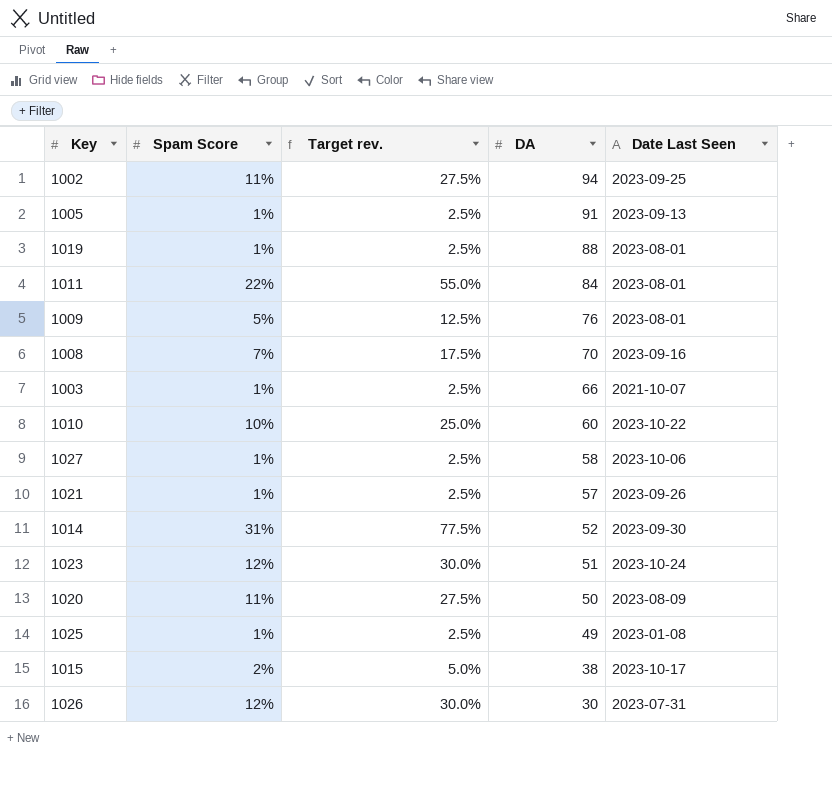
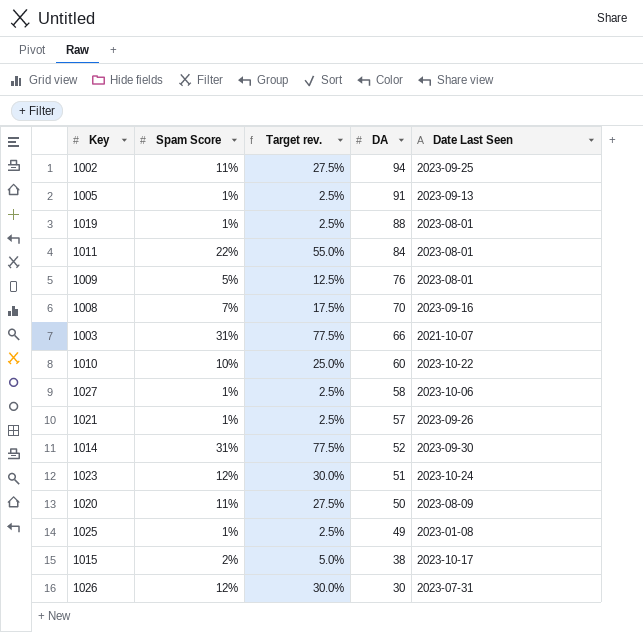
1003 | Spam Score: 1% -> 31%
1003 | Target rev.: 2.5% -> 77.5%

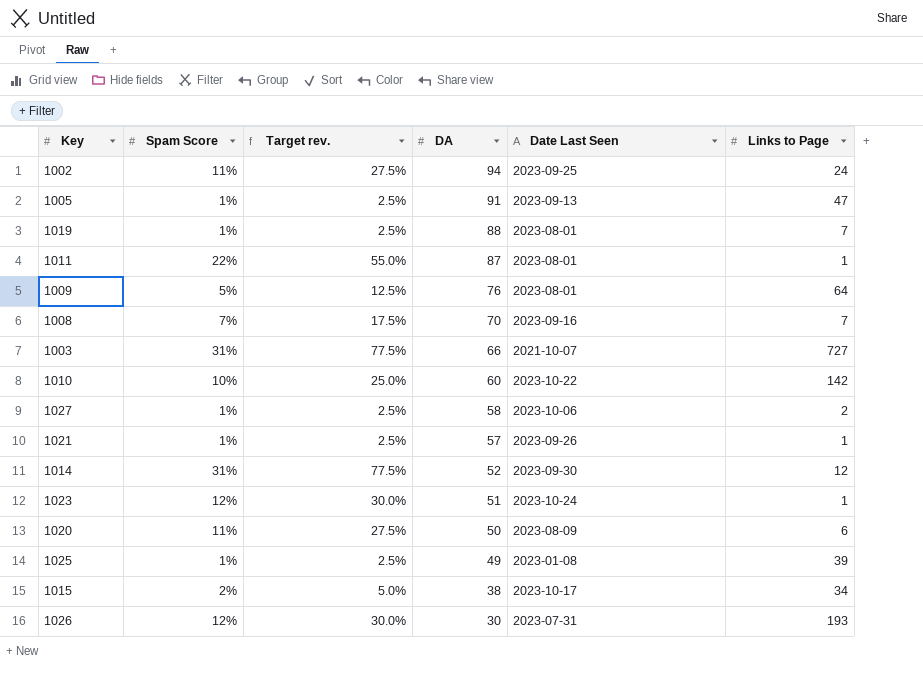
column Links to Page | position: none -> 6
1011 | DA: 84 -> 87

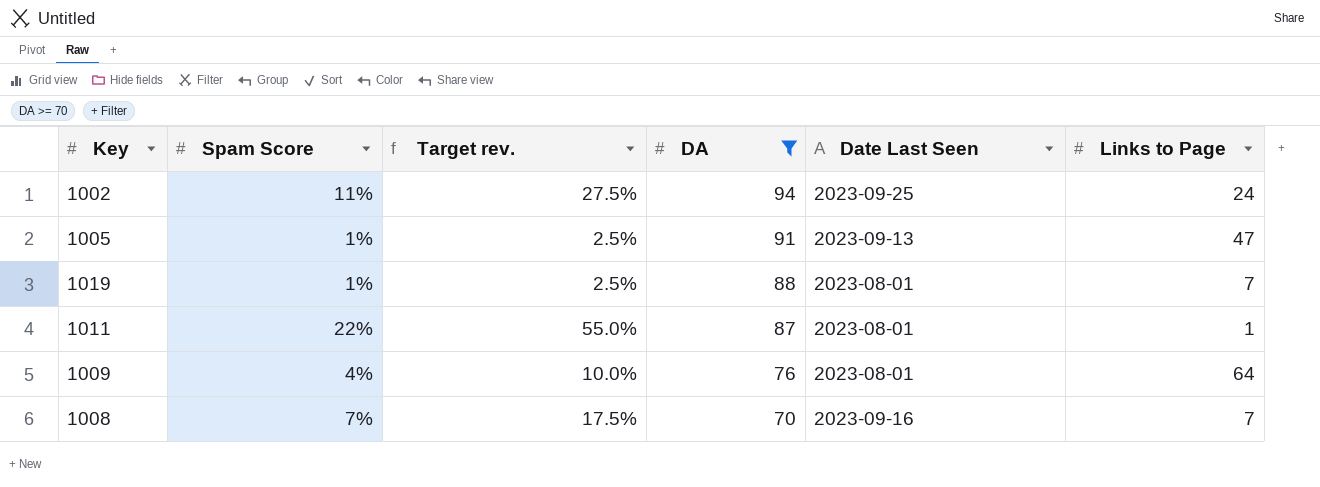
filter: none -> DA >= 70
1009 | Spam Score: 5% -> 4%
1009 | Target rev.: 12.5% -> 10.0%

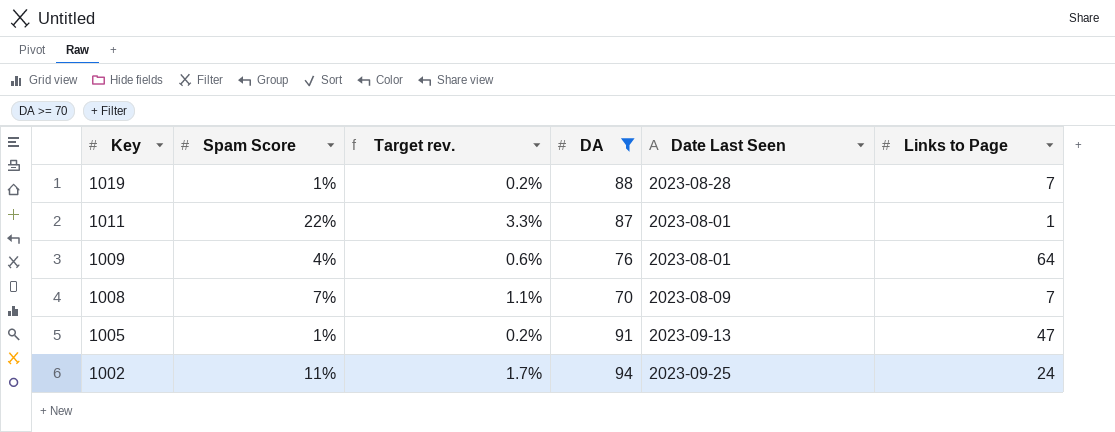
row order: DA descending -> Key descending
column Target rev. | formula: [Spam Score] * 2.5 -> [Spam Score] * 0.15
1019 | Date Last Seen: 2023-08-01 -> 2023-08-28
1008 | Date Last Seen: 2023-09-16 -> 2023-08-09

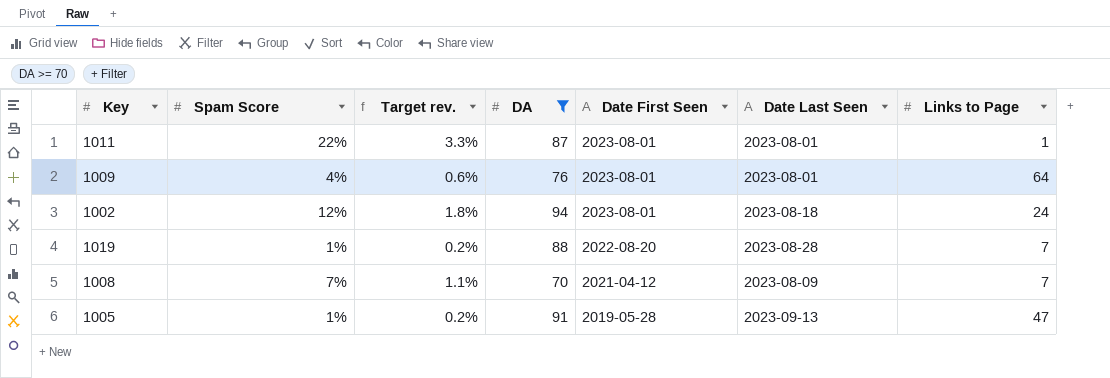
row order: Key descending -> Date First Seen descending
column Date First Seen | position: none -> 5
1002 | Spam Score: 11% -> 12%
1002 | Target rev.: 1.7% -> 1.8%
1002 | Date Last Seen: 2023-09-25 -> 2023-08-18

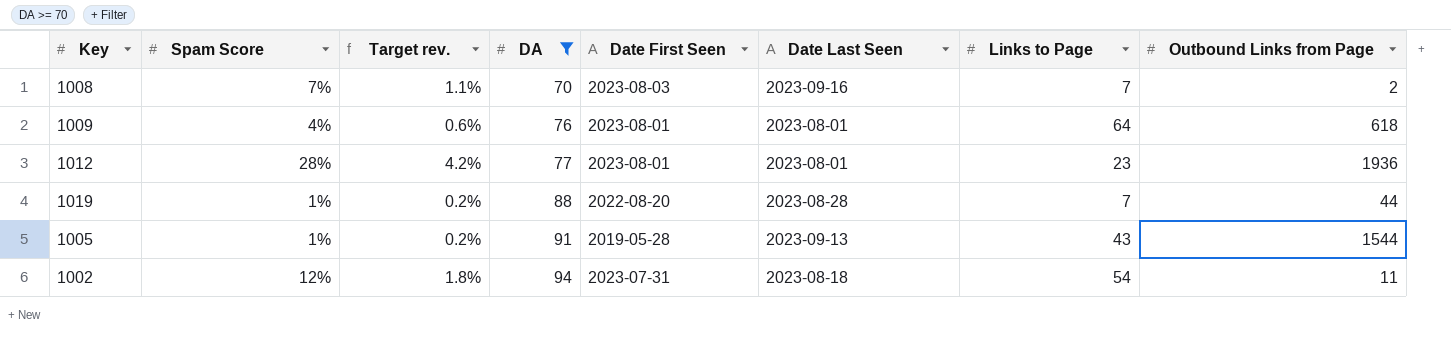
row order: Date First Seen descending -> DA ascending
column Outbound Links from Page | position: none -> 8
row 1011: 22% | 3.3% | 87 | 2023-08-01 | 2023-08-01 | 1 -> none
1008 | Date First Seen: 2021-04-12 -> 2023-08-03
1008 | Date Last Seen: 2023-08-09 -> 2023-09-16
row 1012: none -> 28% | 4.2% | 77 | 2023-08-01 | 2023-08-01 | 23 | 1936
1005 | Links to Page: 47 -> 43
1002 | Date First Seen: 2023-08-01 -> 2023-07-31
1002 | Links to Page: 24 -> 54

